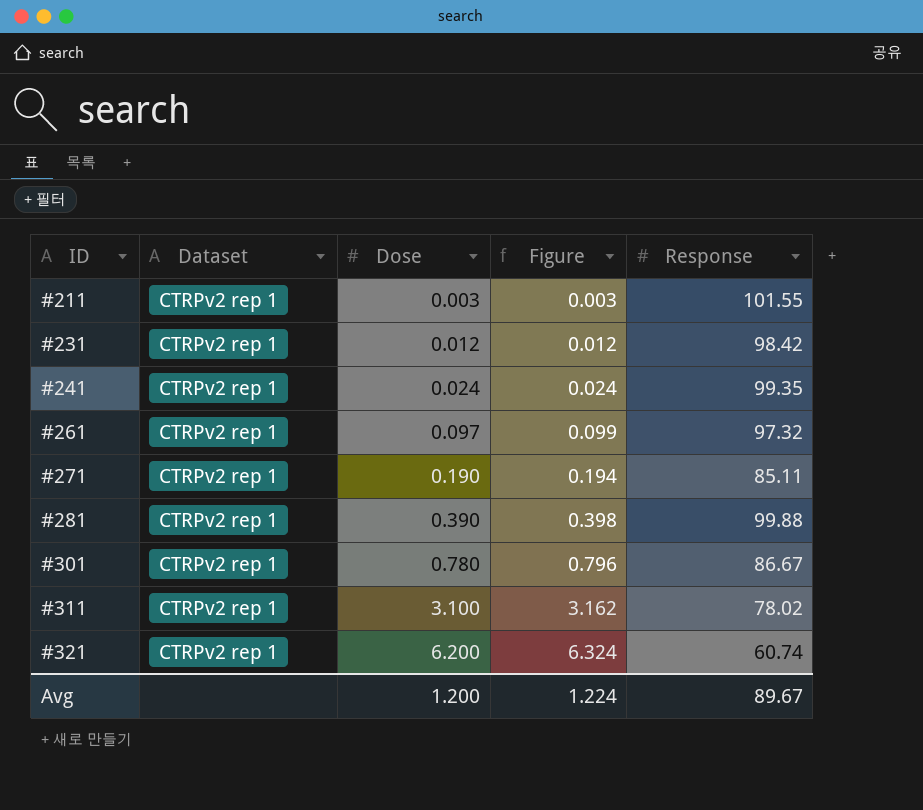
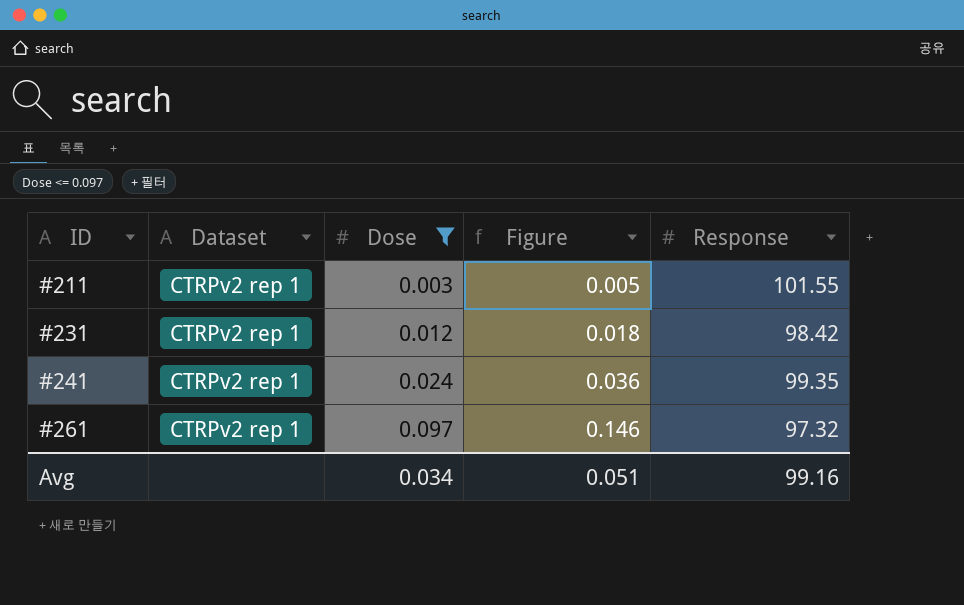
filter: none -> Dose <= 0.097
column Figure | formula: [Dose] * 1.02 -> [Dose] * 1.5
Avg | Dose: 1.200 -> 0.034
Avg | Figure: 1.224 -> 0.051
Avg | Response: 89.67 -> 99.16

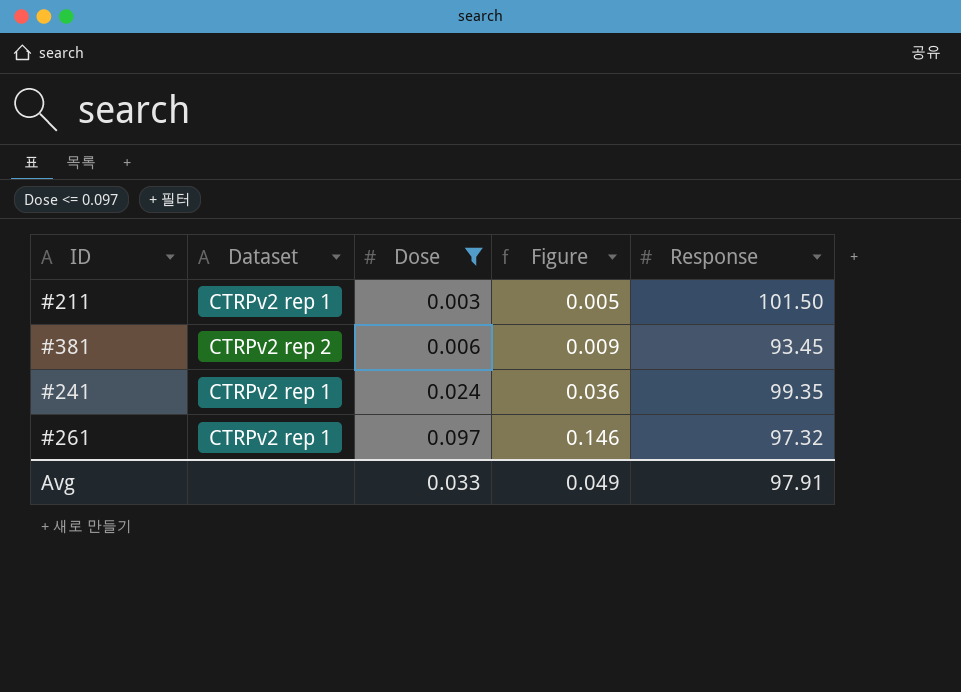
row #231: CTRPv2 rep 1 | 0.012 | 0.018 | 98.42 -> none
#211 | Response: 101.55 -> 101.50
row #381: none -> CTRPv2 rep 2 | 0.006 | 0.009 | 93.45
Avg | Dose: 0.034 -> 0.033
Avg | Figure: 0.051 -> 0.049
Avg | Response: 99.16 -> 97.91

